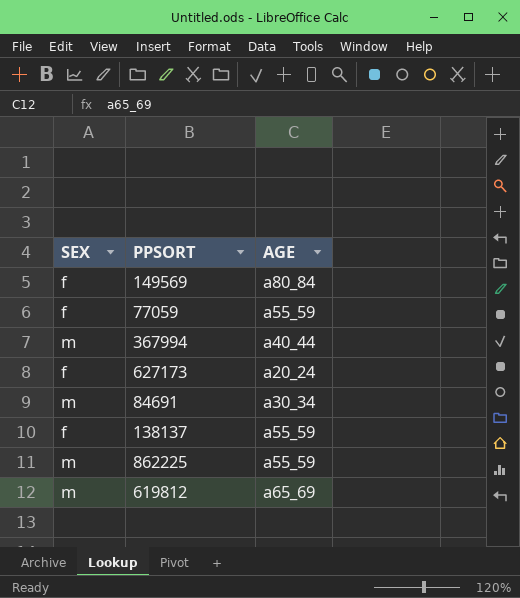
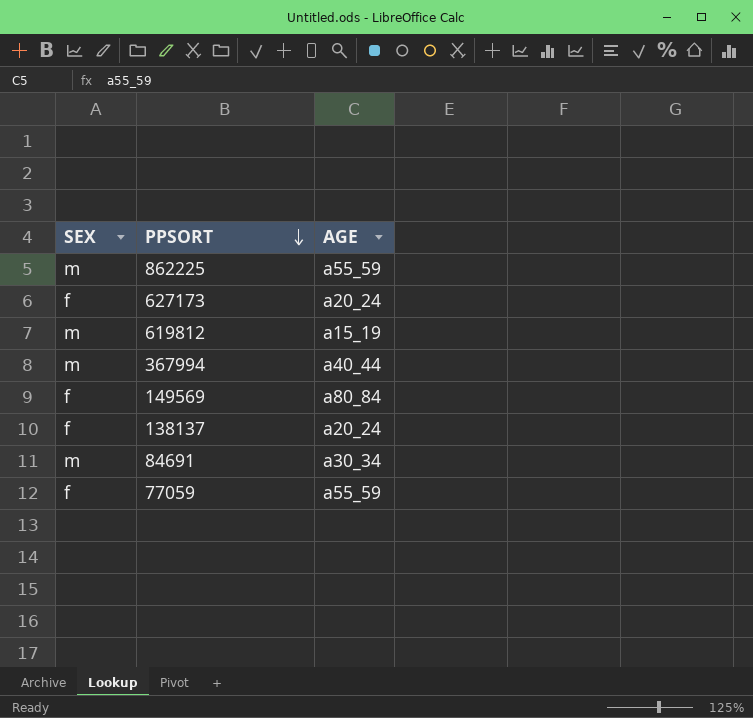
row order: none -> PPSORT descending
619812 | AGE: a65_69 -> a15_19
138137 | AGE: a55_59 -> a20_24

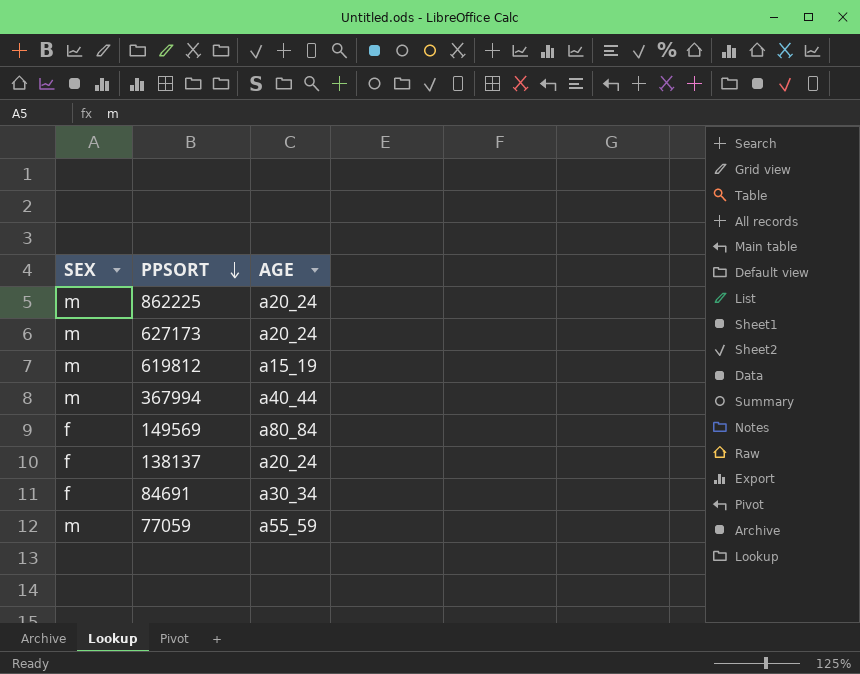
862225 | AGE: a55_59 -> a20_24
627173 | SEX: f -> m
84691 | SEX: m -> f
77059 | SEX: f -> m

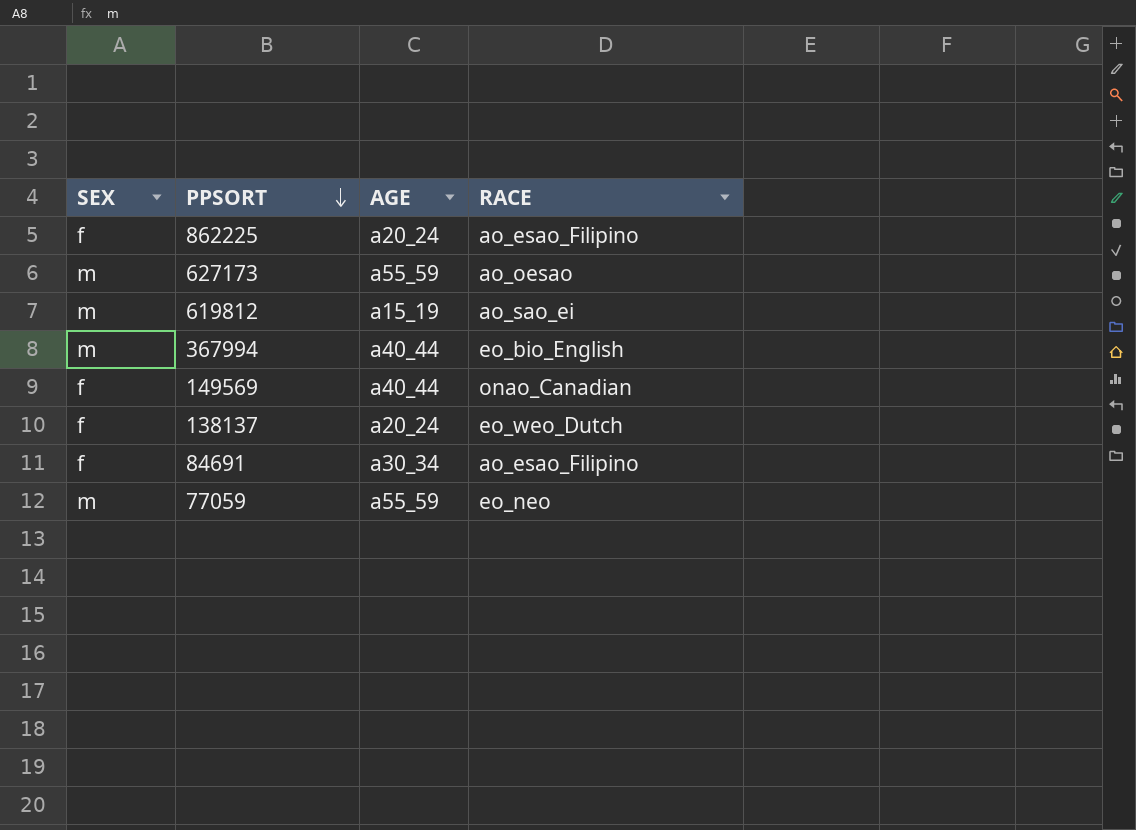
column RACE | position: none -> 4
862225 | SEX: m -> f
627173 | AGE: a20_24 -> a55_59
149569 | AGE: a80_84 -> a40_44

